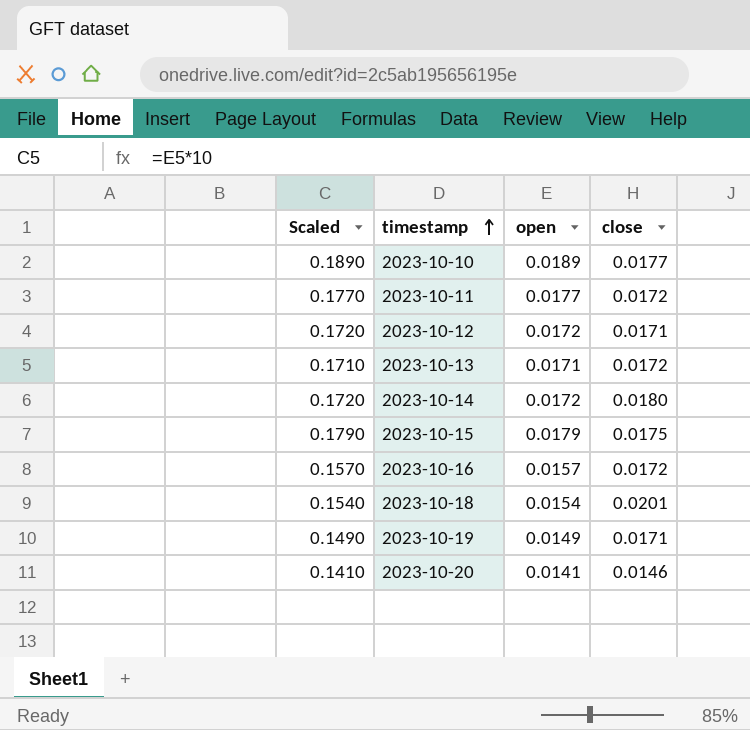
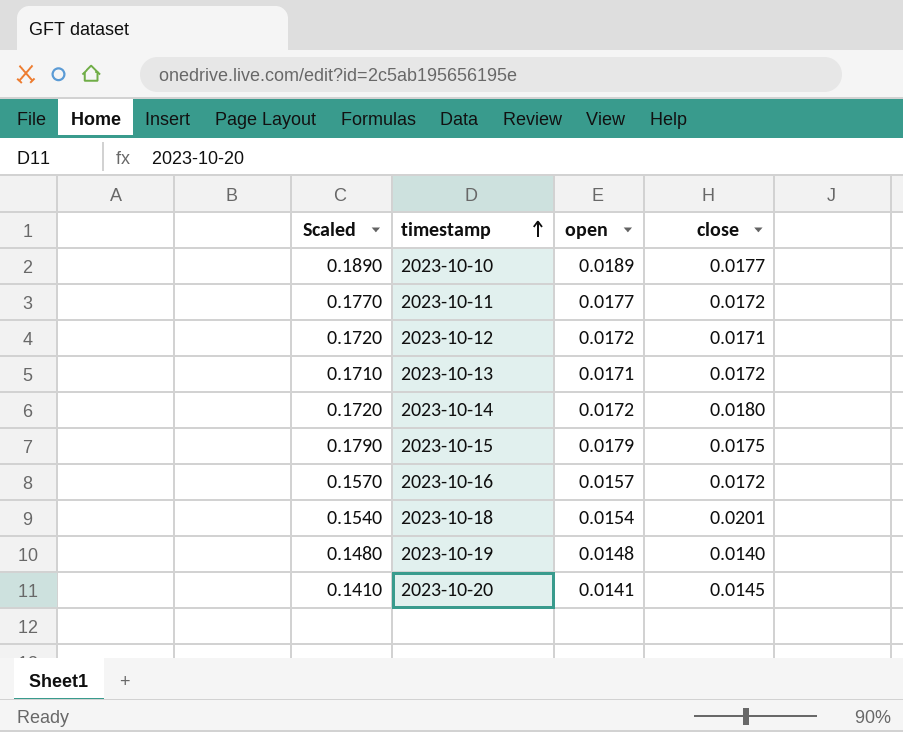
2023-10-19 | Scaled: 0.1490 -> 0.1480
2023-10-19 | open: 0.0149 -> 0.0148
2023-10-19 | close: 0.0171 -> 0.0140
2023-10-20 | close: 0.0146 -> 0.0145

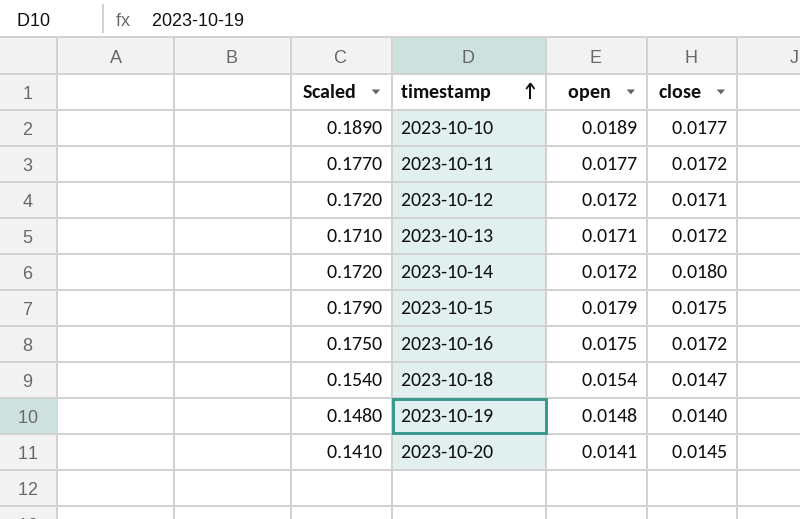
2023-10-16 | Scaled: 0.1570 -> 0.1750
2023-10-16 | open: 0.0157 -> 0.0175
2023-10-18 | close: 0.0201 -> 0.0147

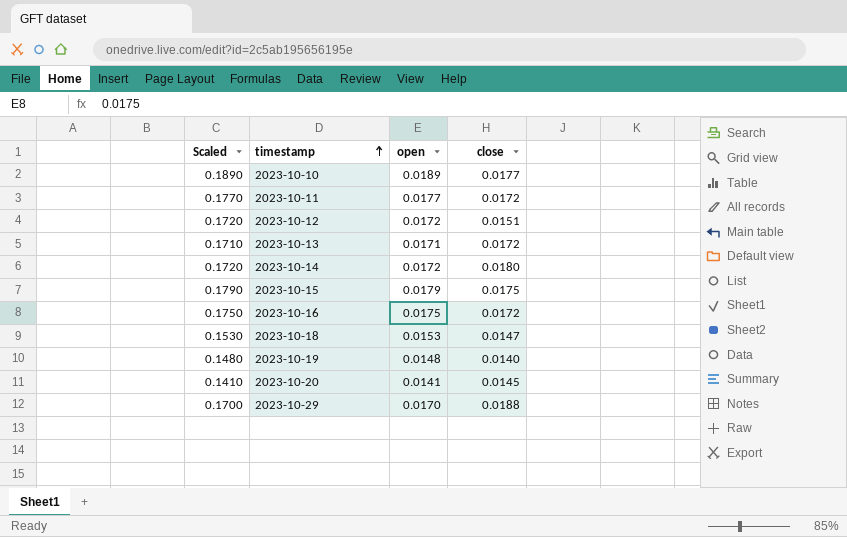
2023-10-12 | close: 0.0171 -> 0.0151
2023-10-18 | Scaled: 0.1540 -> 0.1530
2023-10-18 | open: 0.0154 -> 0.0153
row 2023-10-29: none -> 0.1700 | 0.0170 | 0.0188

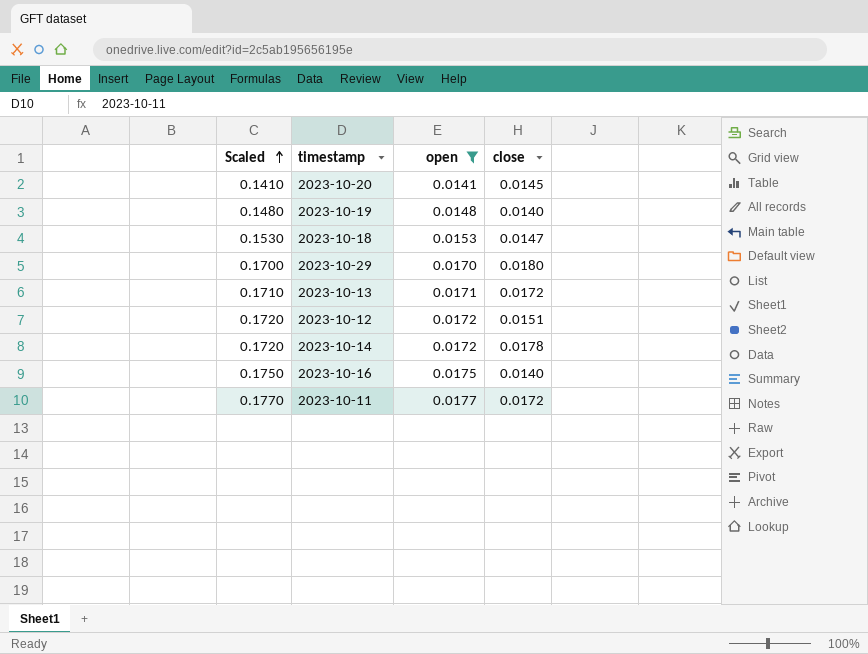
filter: none -> open <= 0.0177
row order: timestamp ascending -> Scaled ascending
2023-10-29 | close: 0.0188 -> 0.0180
2023-10-14 | close: 0.0180 -> 0.0178
2023-10-16 | close: 0.0172 -> 0.0140

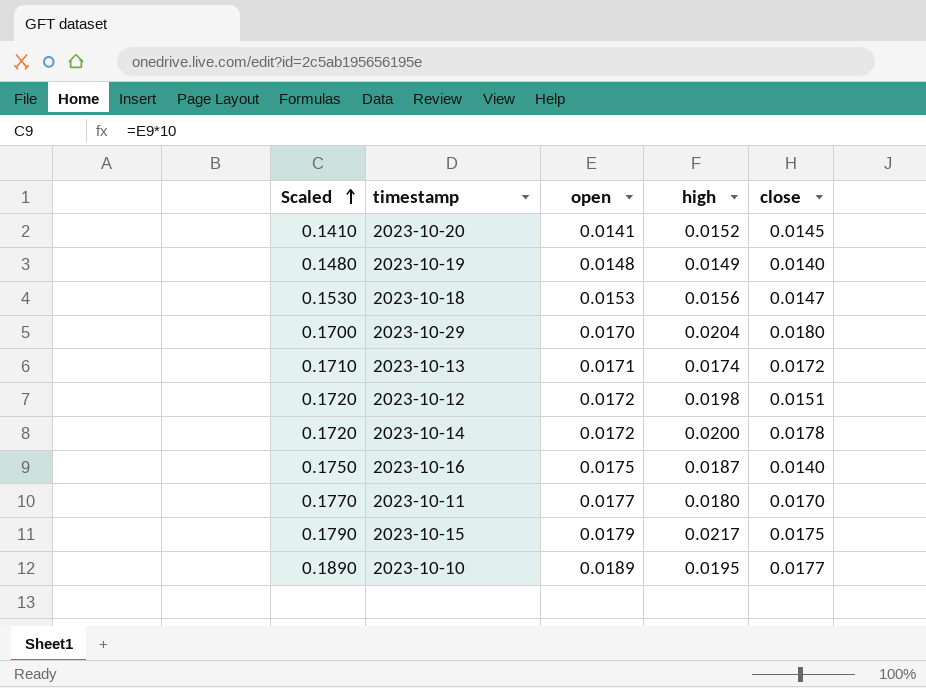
filter: open <= 0.0177 -> none
column high | position: none -> 4
2023-10-11 | close: 0.0172 -> 0.0170

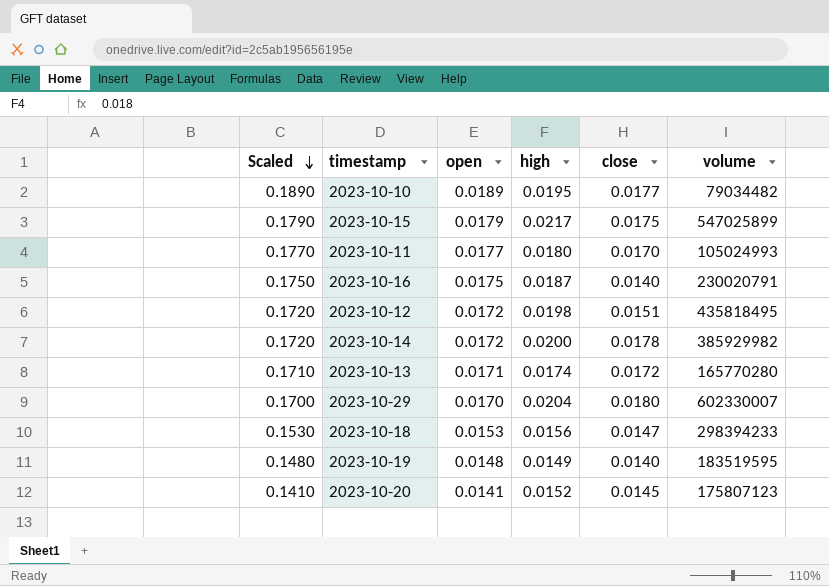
row order: Scaled ascending -> Scaled descending
column volume | position: none -> 6

